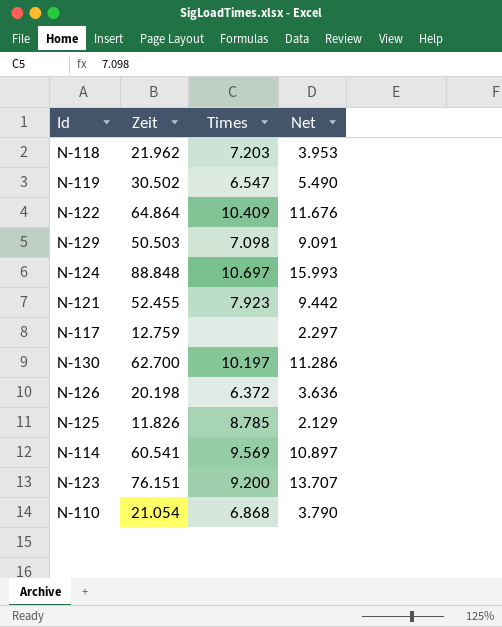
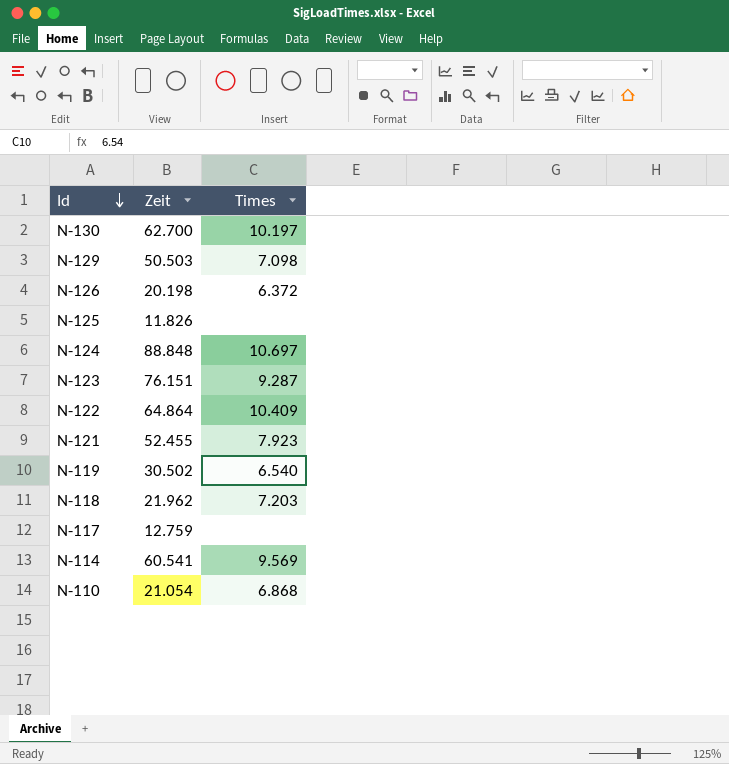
row order: none -> Id descending
column Net | formula: [Zeit] * 0.18 -> none
N-125 | Times: 8.785 -> none
N-123 | Times: 9.200 -> 9.287
N-119 | Times: 6.547 -> 6.540

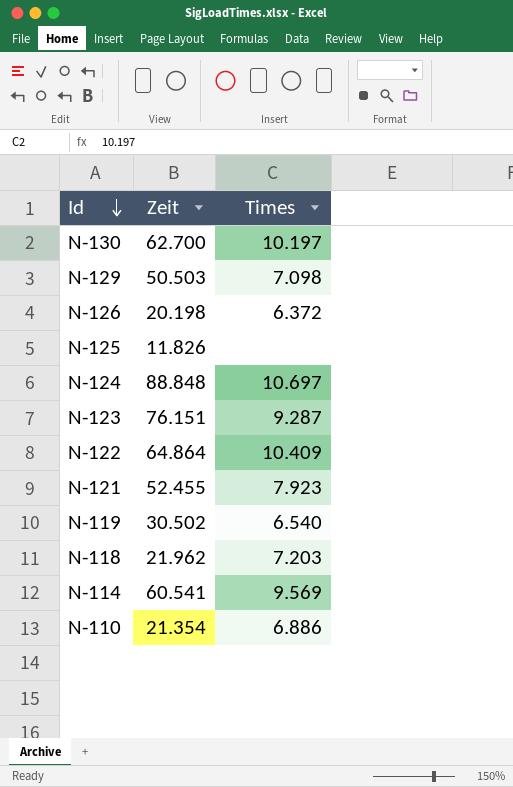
row N-117: 12.759 | none -> none
N-110 | Zeit: 21.054 -> 21.354
N-110 | Times: 6.868 -> 6.886

